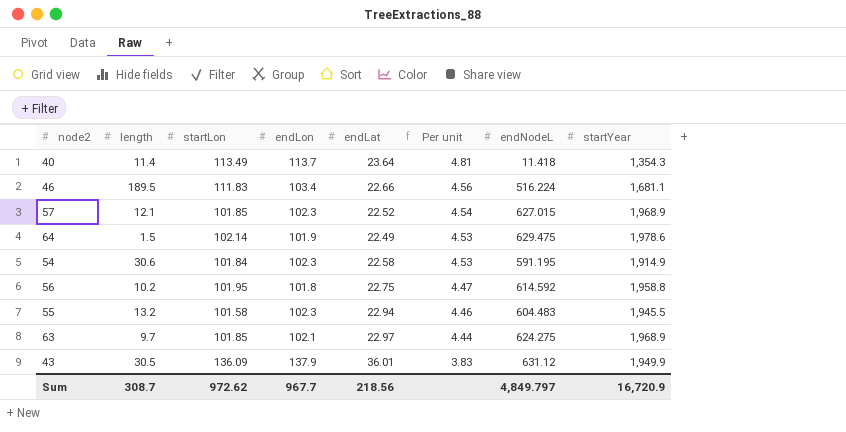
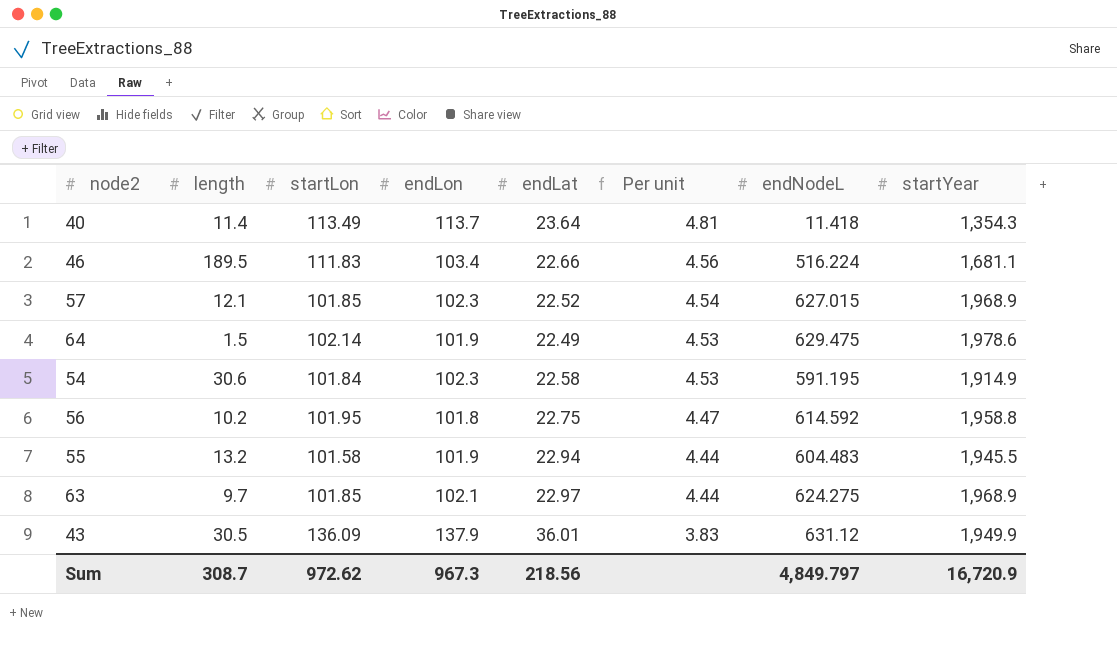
55 | endLon: 102.3 -> 101.9
55 | Per unit: 4.46 -> 4.44
Sum | endLon: 967.7 -> 967.3

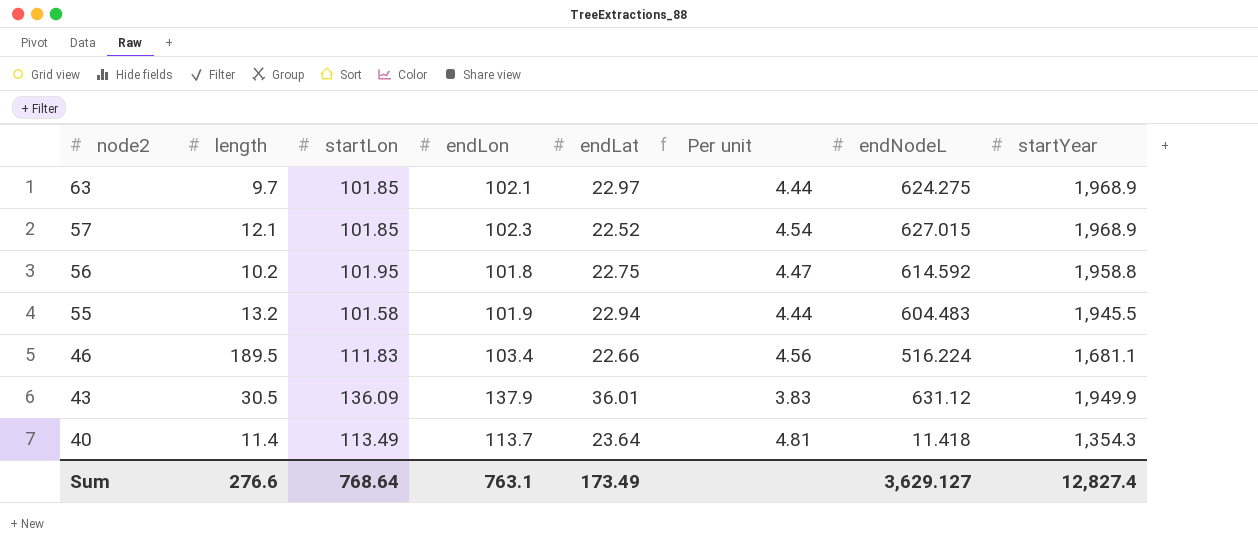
row order: Per unit descending -> node2 descending
row 64: 1.5 | 102.14 | 101.9 | 22.49 | 4.53 | 629.475 | 1,978.6 -> none
row 54: 30.6 | 101.84 | 102.3 | 22.58 | 4.53 | 591.195 | 1,914.9 -> none
Sum | length: 308.7 -> 276.6
Sum | startLon: 972.62 -> 768.64
Sum | endLon: 967.3 -> 763.1
Sum | endLat: 218.56 -> 173.49
Sum | endNodeL: 4,849.797 -> 3,629.127
Sum | startYear: 16,720.9 -> 12,827.4

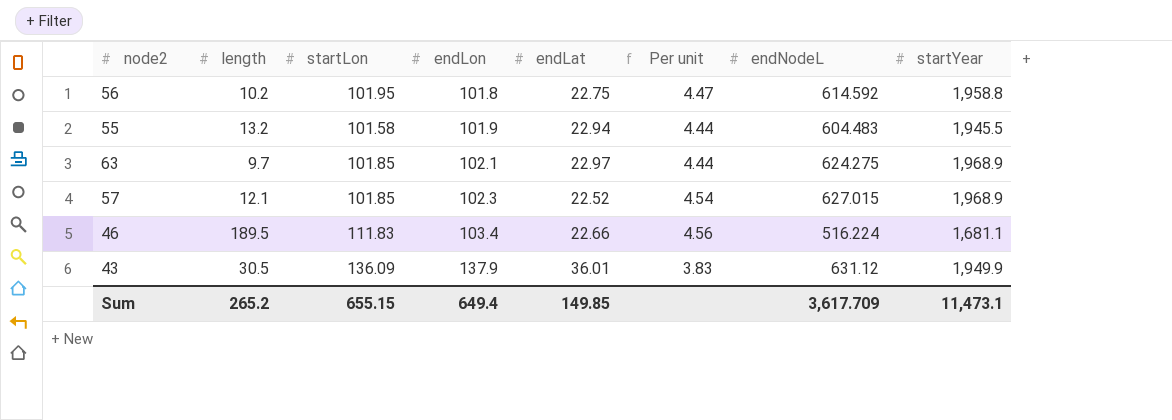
row order: node2 descending -> endLon ascending
row 40: 11.4 | 113.49 | 113.7 | 23.64 | 4.81 | 11.418 | 1,354.3 -> none
Sum | length: 276.6 -> 265.2
Sum | startLon: 768.64 -> 655.15
Sum | endLon: 763.1 -> 649.4
Sum | endLat: 173.49 -> 149.85
Sum | endNodeL: 3,629.127 -> 3,617.709
Sum | startYear: 12,827.4 -> 11,473.1

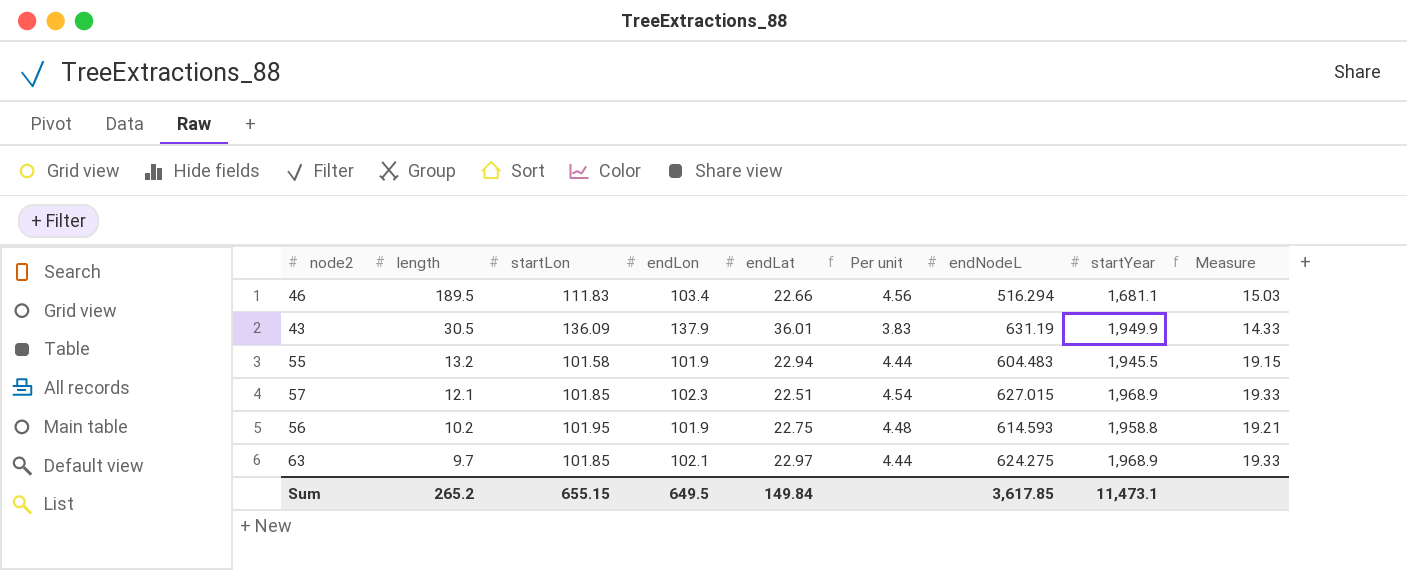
row order: endLon ascending -> length descending
column Measure | formula: none -> [startYear] / [startLon]
46 | endNodeL: 516.224 -> 516.294
43 | endNodeL: 631.12 -> 631.19
57 | endLat: 22.52 -> 22.51
56 | endLon: 101.8 -> 101.9
56 | Per unit: 4.47 -> 4.48
56 | endNodeL: 614.592 -> 614.593
Sum | endLon: 649.4 -> 649.5
Sum | endLat: 149.85 -> 149.84
Sum | endNodeL: 3,617.709 -> 3,617.85

